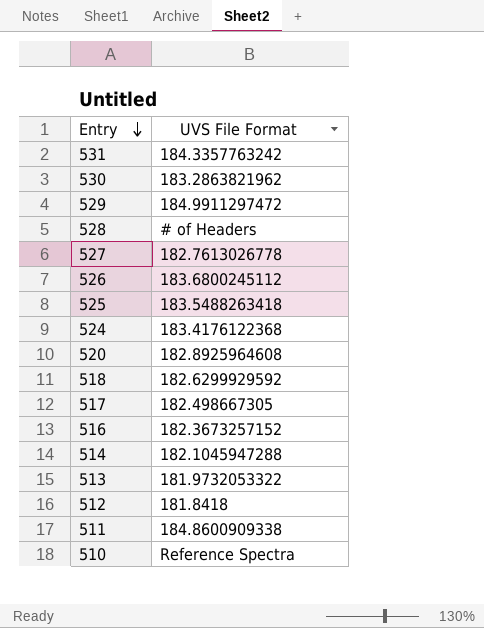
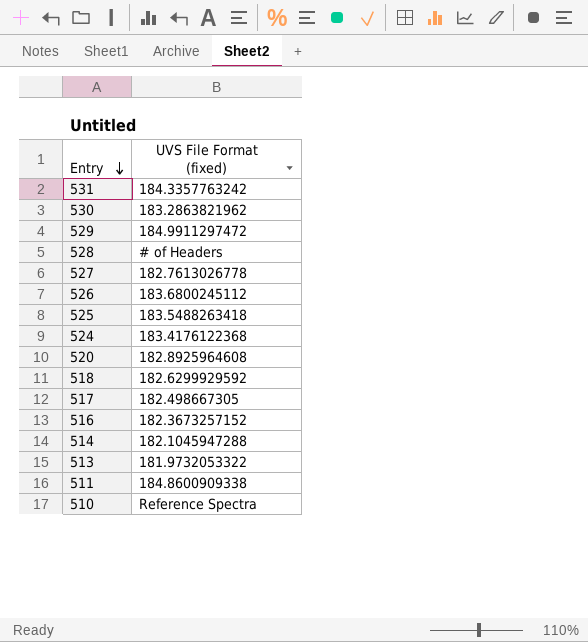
column name: UVS File Format -> UVS File Format (fixed)
row 512: 181.8418 -> none

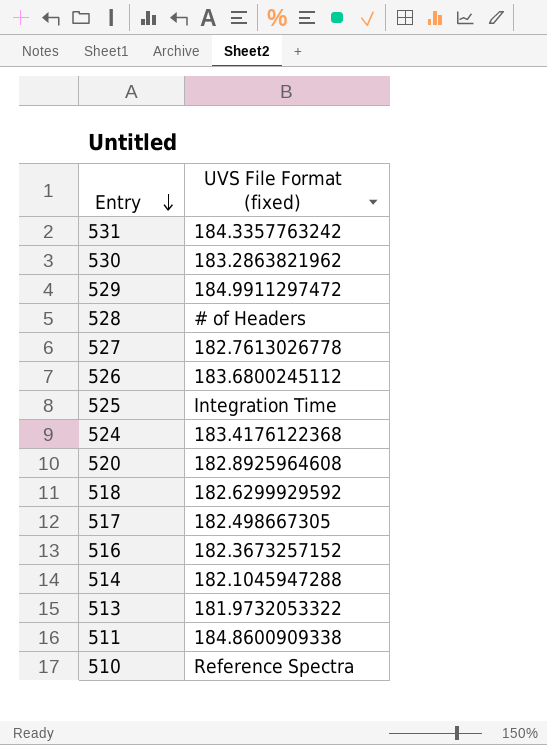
525 | UVS File Format (fixed): 183.5488263418 -> Integration Time

